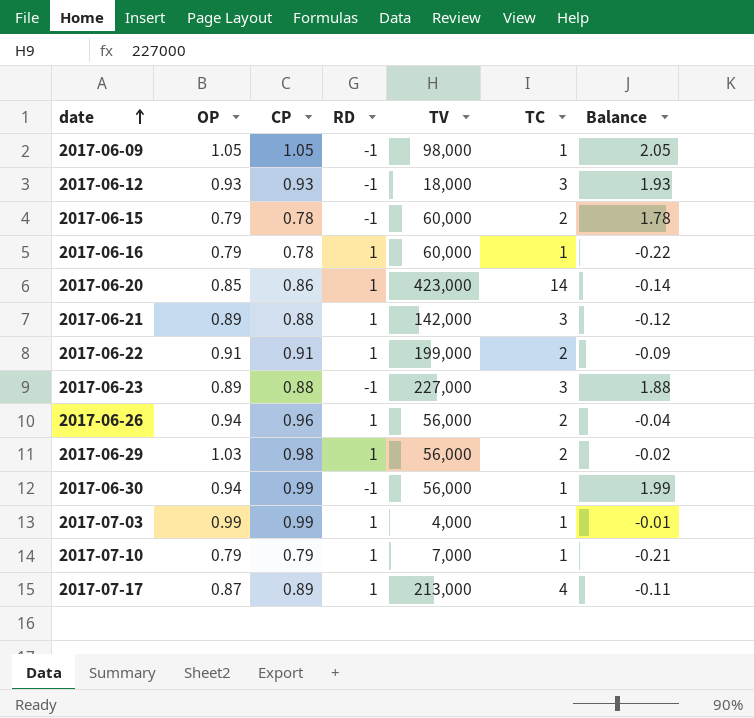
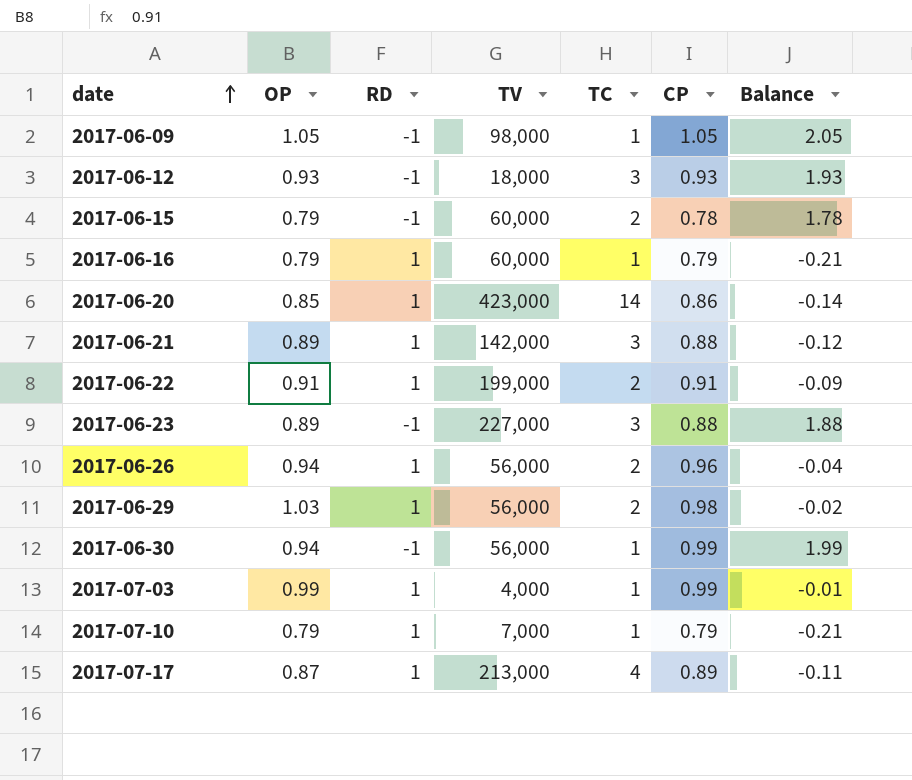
column CP | position: 3 -> 6
2017-06-16 | CP: 0.78 -> 0.79
2017-06-16 | Balance: -0.22 -> -0.21

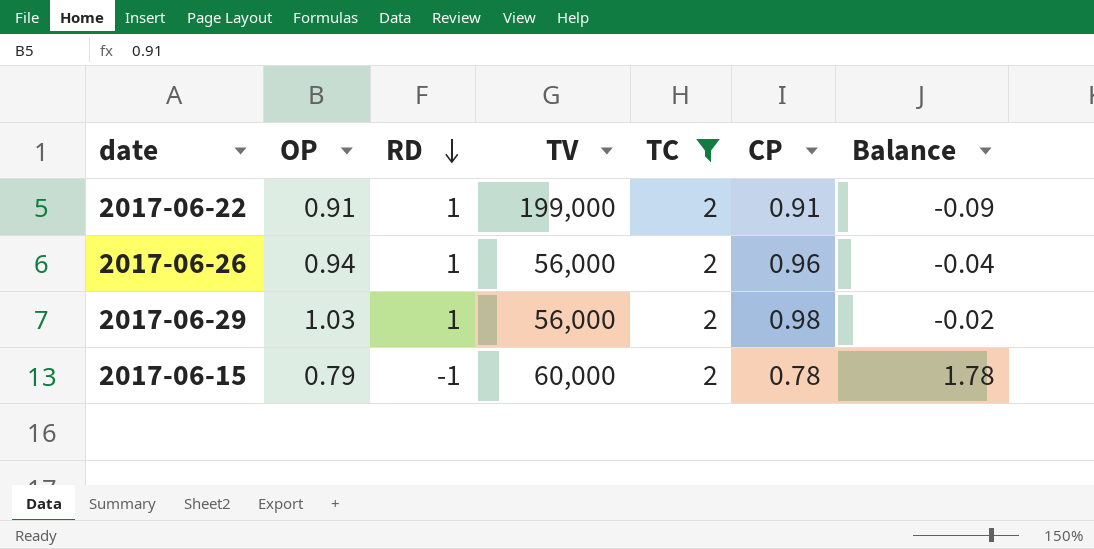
filter: none -> TC = 2
row order: date ascending -> RD descending

